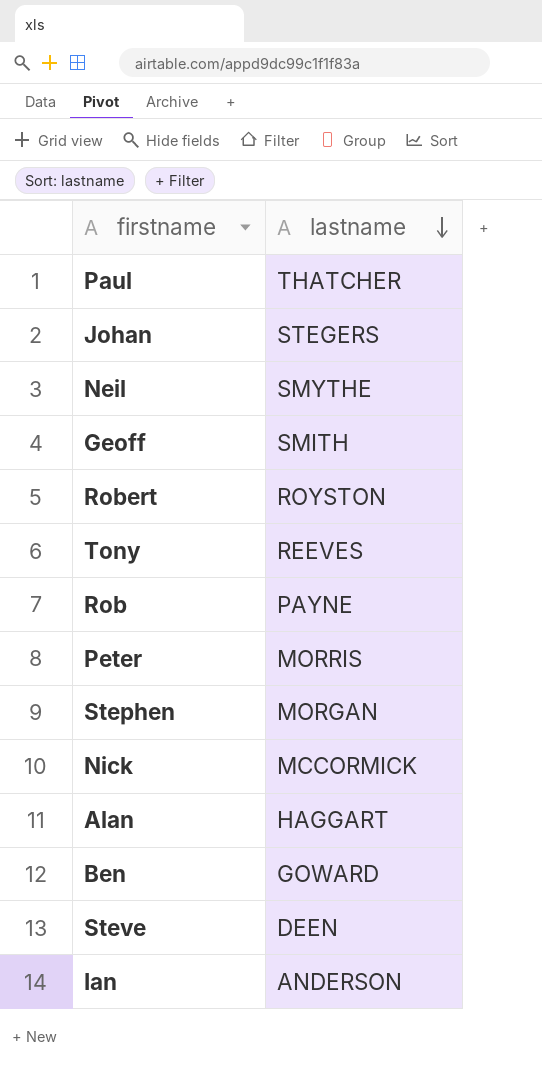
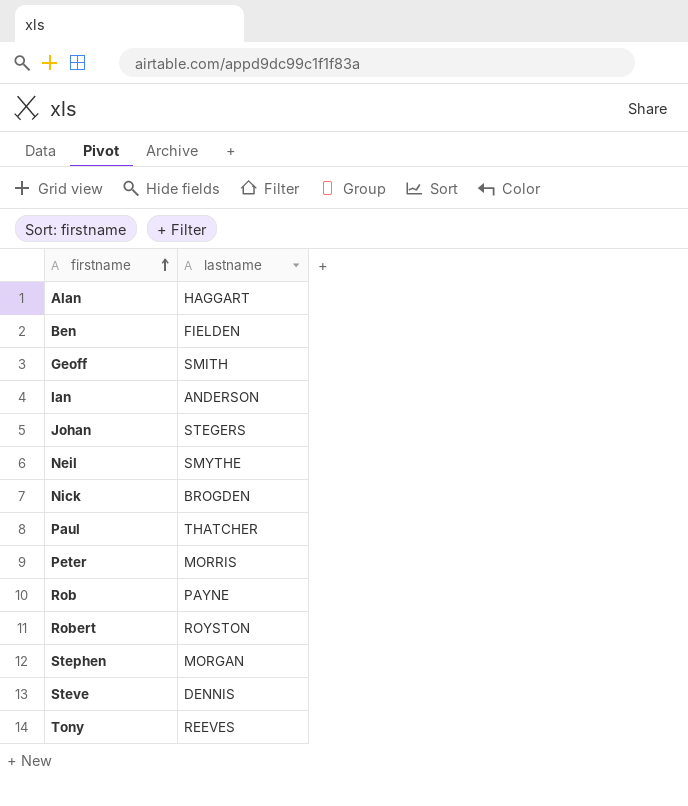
row order: lastname descending -> firstname ascending
Ben | lastname: GOWARD -> FIELDEN
Nick | lastname: MCCORMICK -> BROGDEN
Steve | lastname: DEEN -> DENNIS

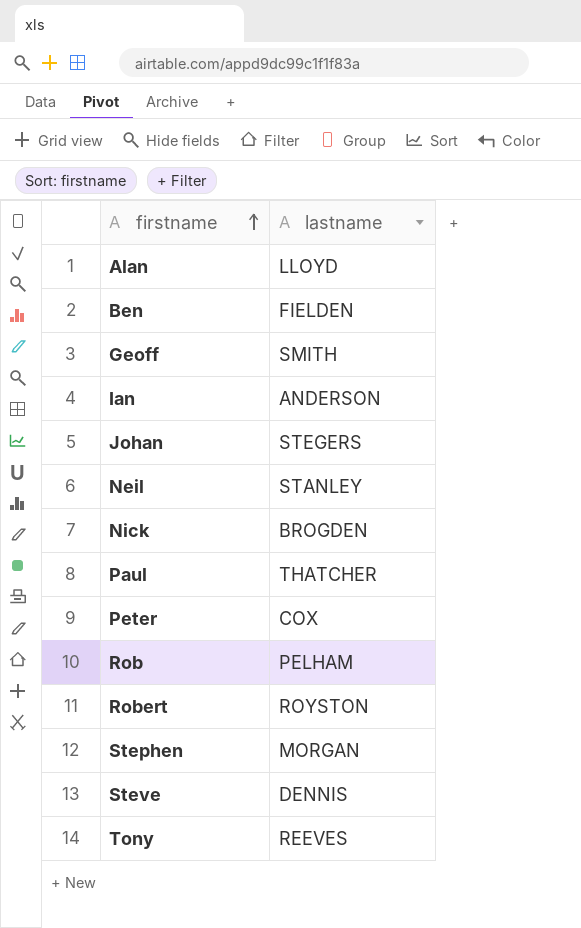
Alan | lastname: HAGGART -> LLOYD
Neil | lastname: SMYTHE -> STANLEY
Peter | lastname: MORRIS -> COX
Rob | lastname: PAYNE -> PELHAM

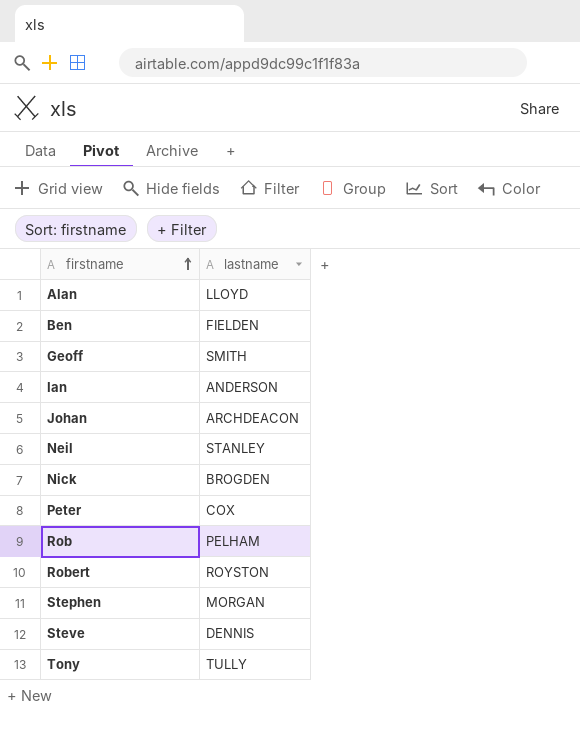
row Paul: THATCHER -> none
Johan | lastname: STEGERS -> ARCHDEACON
Tony | lastname: REEVES -> TULLY

